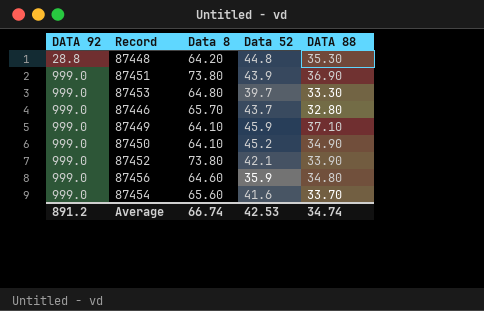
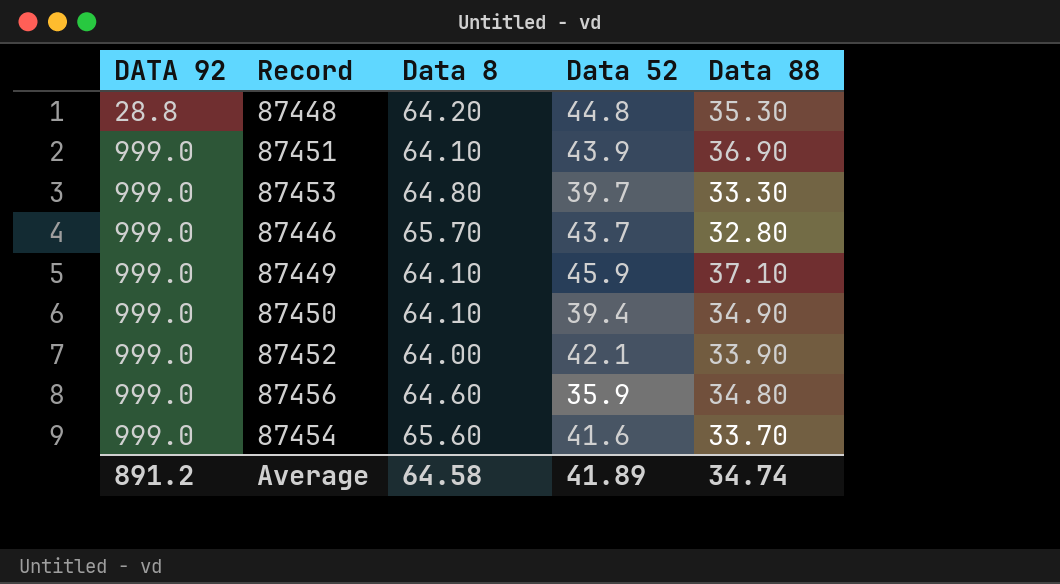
column name: DATA 88 -> Data 88
87451 | Data 8: 73.80 -> 64.10
87450 | Data 52: 45.2 -> 39.4
87452 | Data 8: 73.80 -> 64.00
Average | Data 8: 66.74 -> 64.58
Average | Data 52: 42.53 -> 41.89

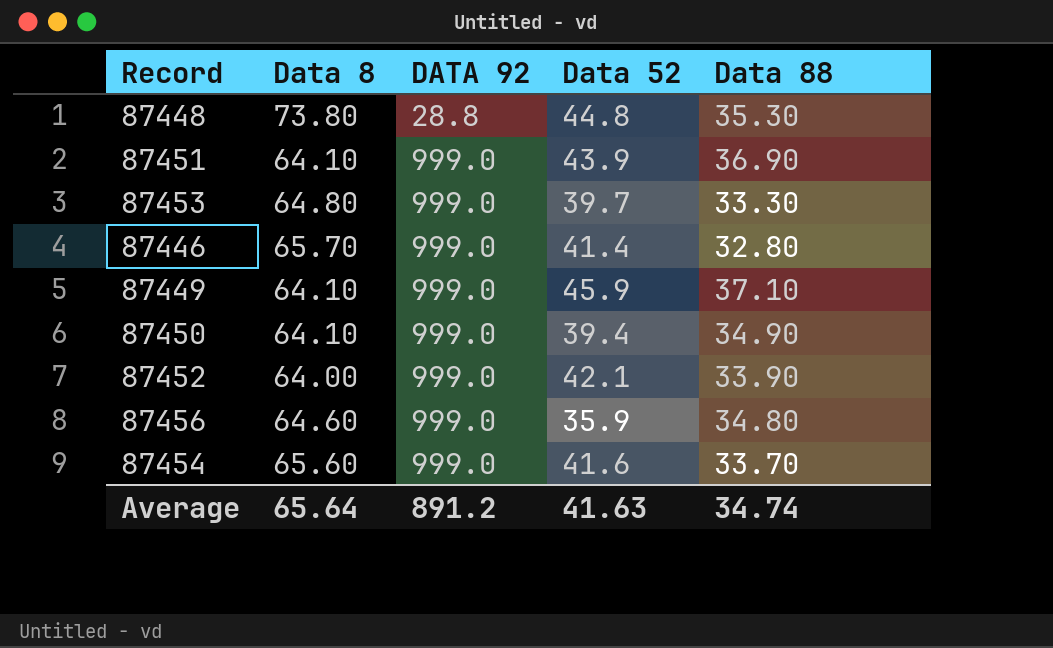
column DATA 92 | position: 1 -> 3
87448 | Data 8: 64.20 -> 73.80
87446 | Data 52: 43.7 -> 41.4
Average | Data 8: 64.58 -> 65.64
Average | Data 52: 41.89 -> 41.63

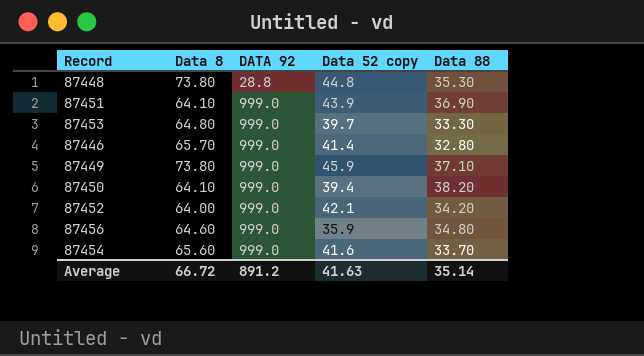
column name: Data 52 -> Data 52 copy
87449 | Data 8: 64.10 -> 73.80
87450 | Data 88: 34.90 -> 38.20
87452 | Data 88: 33.90 -> 34.20
Average | Data 8: 65.64 -> 66.72
Average | Data 88: 34.74 -> 35.14

